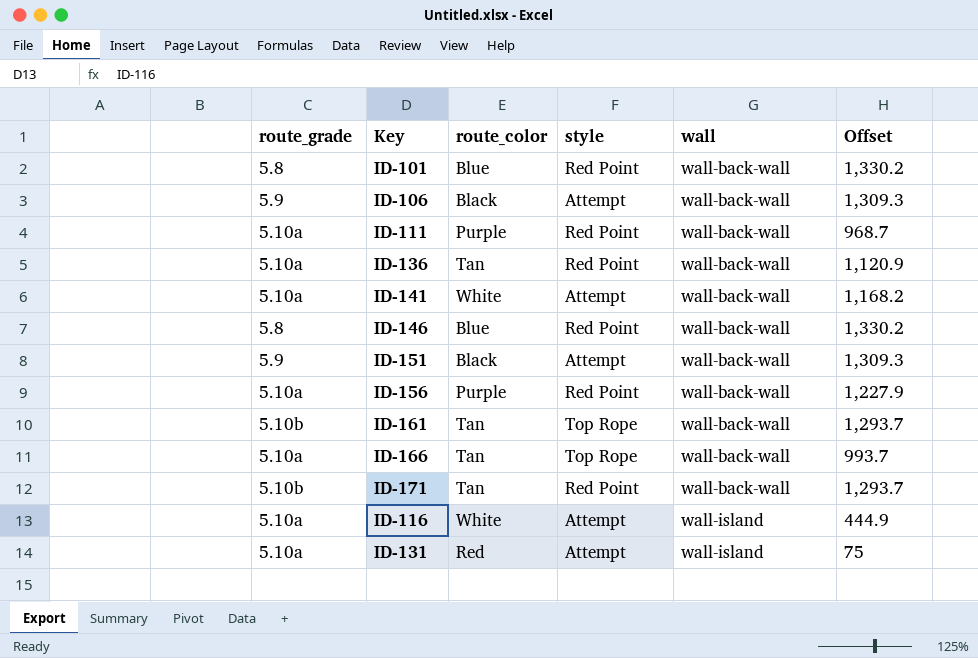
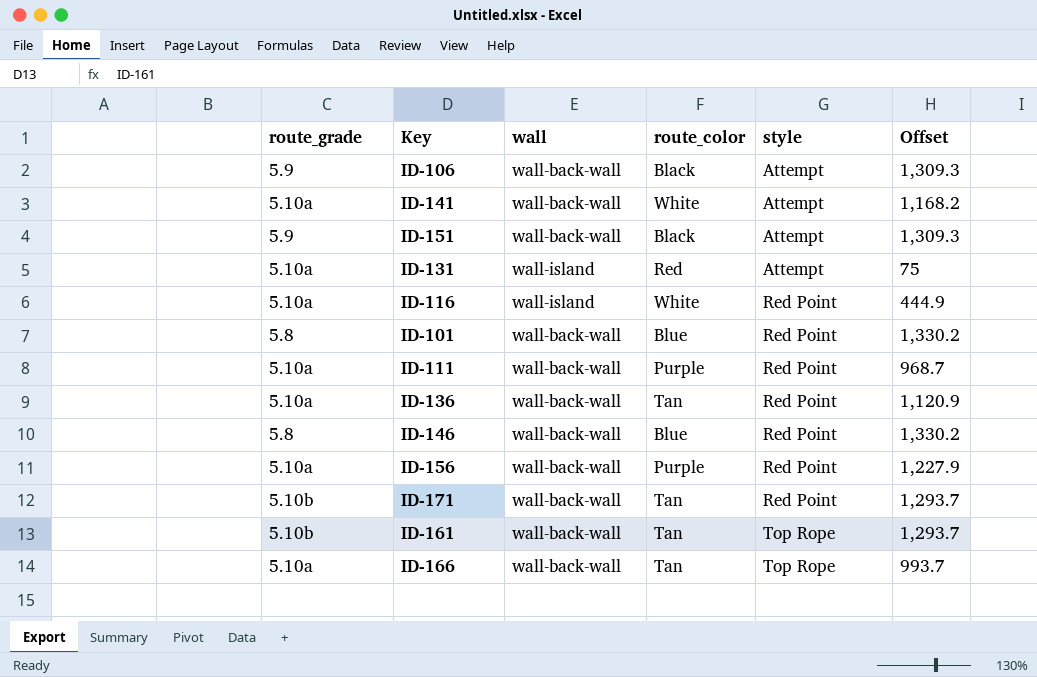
row order: wall ascending -> style ascending
column wall | position: 5 -> 3
ID-116 | style: Attempt -> Red Point

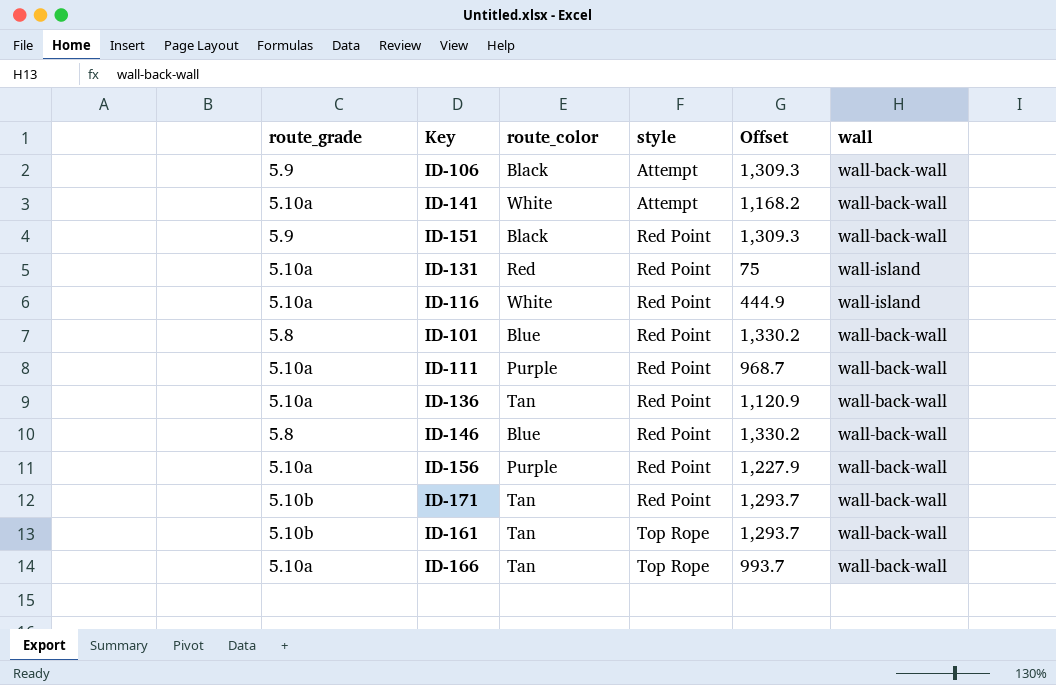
column wall | position: 3 -> 6
ID-151 | style: Attempt -> Red Point
ID-131 | style: Attempt -> Red Point

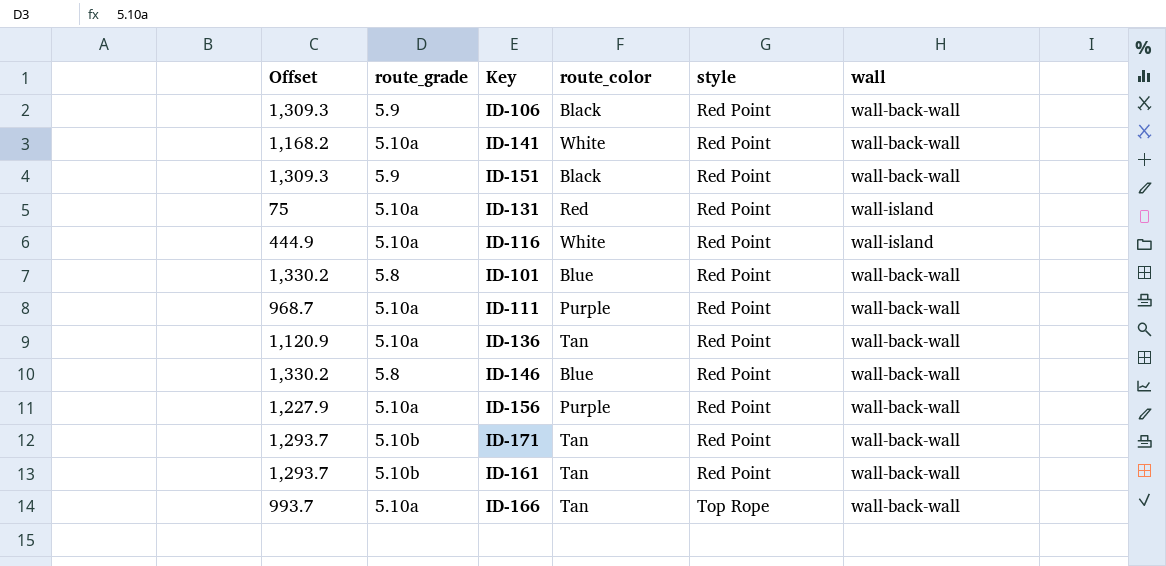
column Offset | position: 5 -> 1
ID-106 | style: Attempt -> Red Point
ID-141 | style: Attempt -> Red Point
ID-161 | style: Top Rope -> Red Point

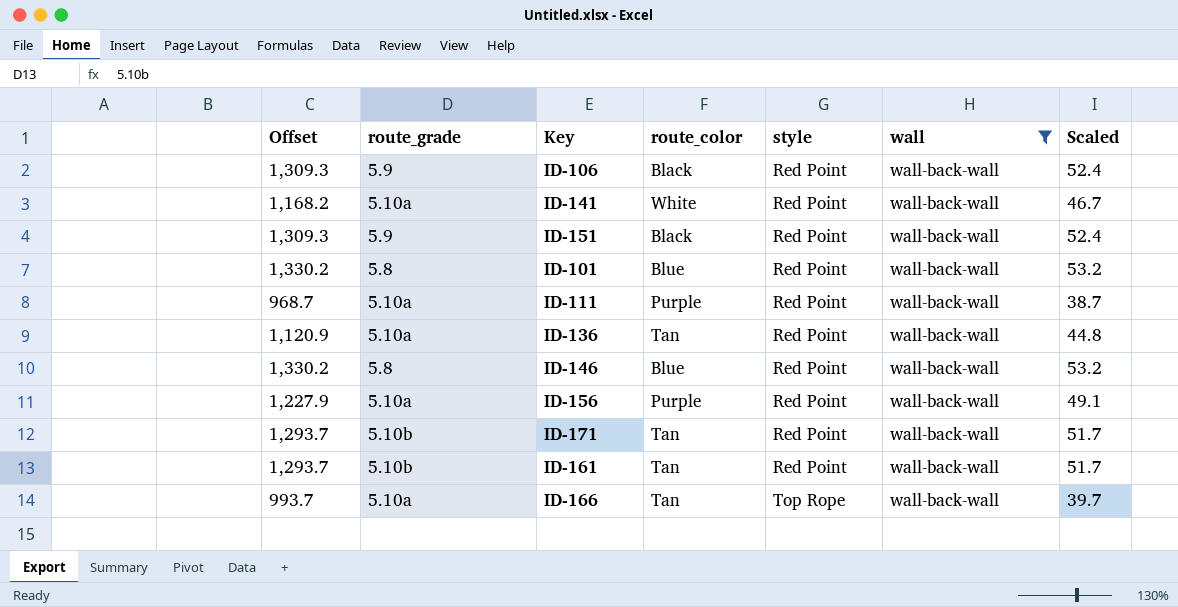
filter: none -> wall = wall-back-wall
column Scaled | formula: none -> [Offset] * 0.04

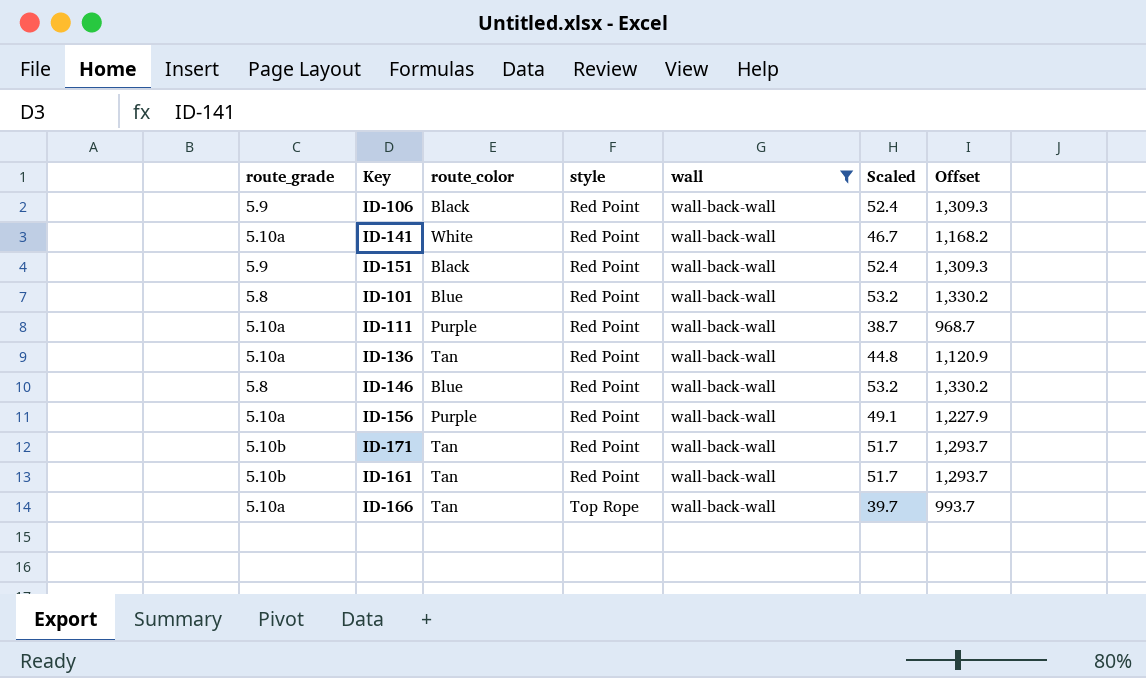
column Offset | position: 1 -> 7

